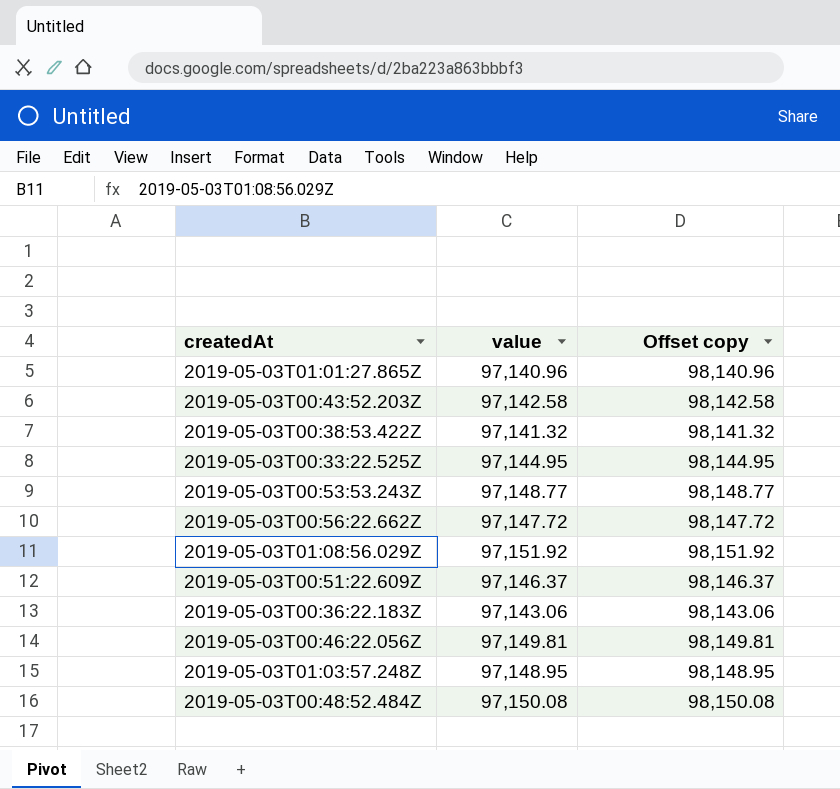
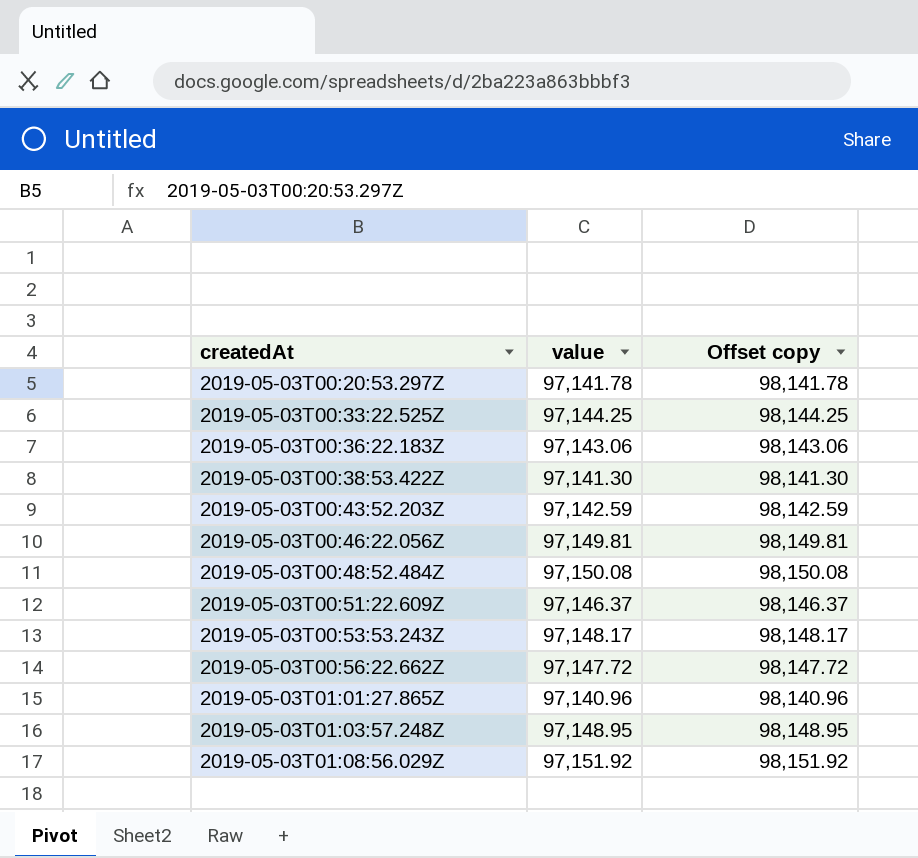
row order: none -> createdAt ascending
row 2019-05-03T00:20:53.297Z: none -> 97,141.78 | 98,141.78
2019-05-03T00:33:22.525Z | value: 97,144.95 -> 97,144.25
2019-05-03T00:33:22.525Z | Offset copy: 98,144.95 -> 98,144.25
2019-05-03T00:38:53.422Z | value: 97,141.32 -> 97,141.30
2019-05-03T00:38:53.422Z | Offset copy: 98,141.32 -> 98,141.30
2019-05-03T00:43:52.203Z | value: 97,142.58 -> 97,142.59
2019-05-03T00:43:52.203Z | Offset copy: 98,142.58 -> 98,142.59
2019-05-03T00:53:53.243Z | value: 97,148.77 -> 97,148.17
2019-05-03T00:53:53.243Z | Offset copy: 98,148.77 -> 98,148.17

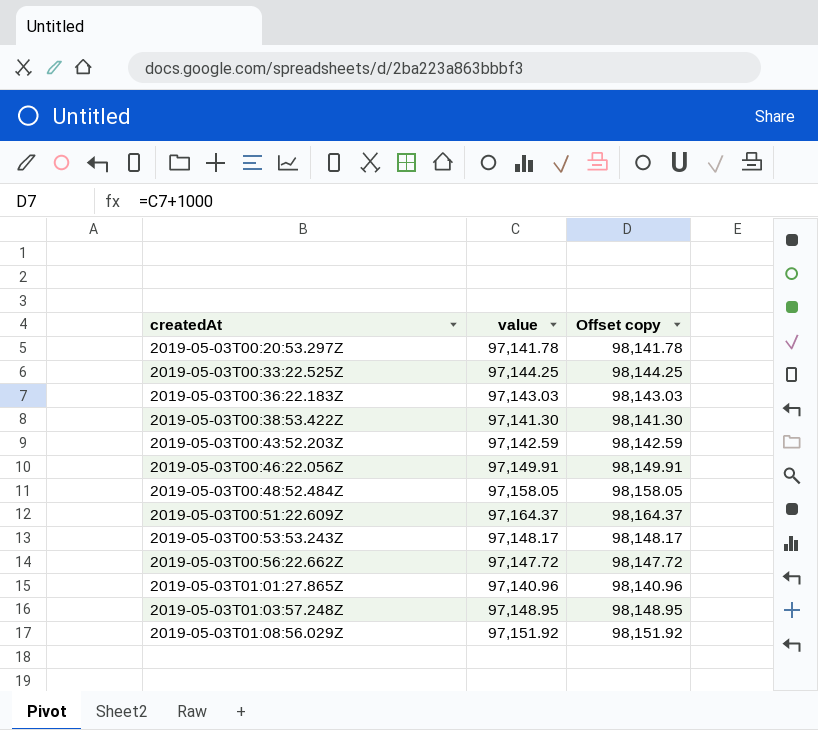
2019-05-03T00:36:22.183Z | value: 97,143.06 -> 97,143.03
2019-05-03T00:36:22.183Z | Offset copy: 98,143.06 -> 98,143.03
2019-05-03T00:46:22.056Z | value: 97,149.81 -> 97,149.91
2019-05-03T00:46:22.056Z | Offset copy: 98,149.81 -> 98,149.91
2019-05-03T00:48:52.484Z | value: 97,150.08 -> 97,158.05
2019-05-03T00:48:52.484Z | Offset copy: 98,150.08 -> 98,158.05
2019-05-03T00:51:22.609Z | value: 97,146.37 -> 97,164.37
2019-05-03T00:51:22.609Z | Offset copy: 98,146.37 -> 98,164.37

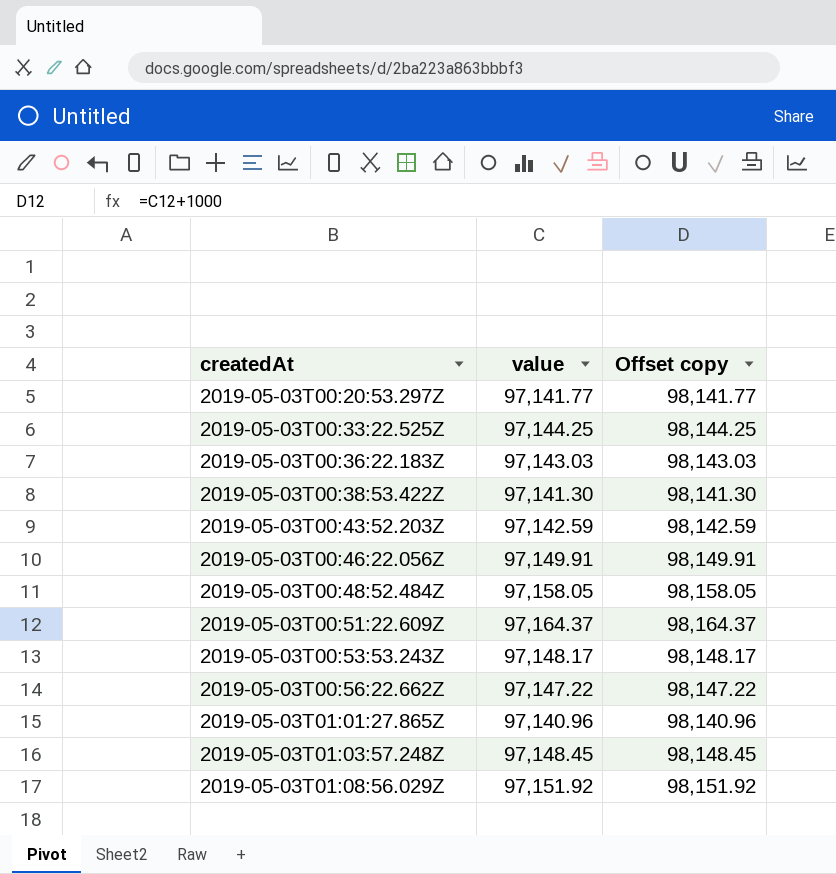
2019-05-03T00:20:53.297Z | value: 97,141.78 -> 97,141.77
2019-05-03T00:20:53.297Z | Offset copy: 98,141.78 -> 98,141.77
2019-05-03T00:56:22.662Z | value: 97,147.72 -> 97,147.22
2019-05-03T00:56:22.662Z | Offset copy: 98,147.72 -> 98,147.22
2019-05-03T01:03:57.248Z | value: 97,148.95 -> 97,148.45
2019-05-03T01:03:57.248Z | Offset copy: 98,148.95 -> 98,148.45

